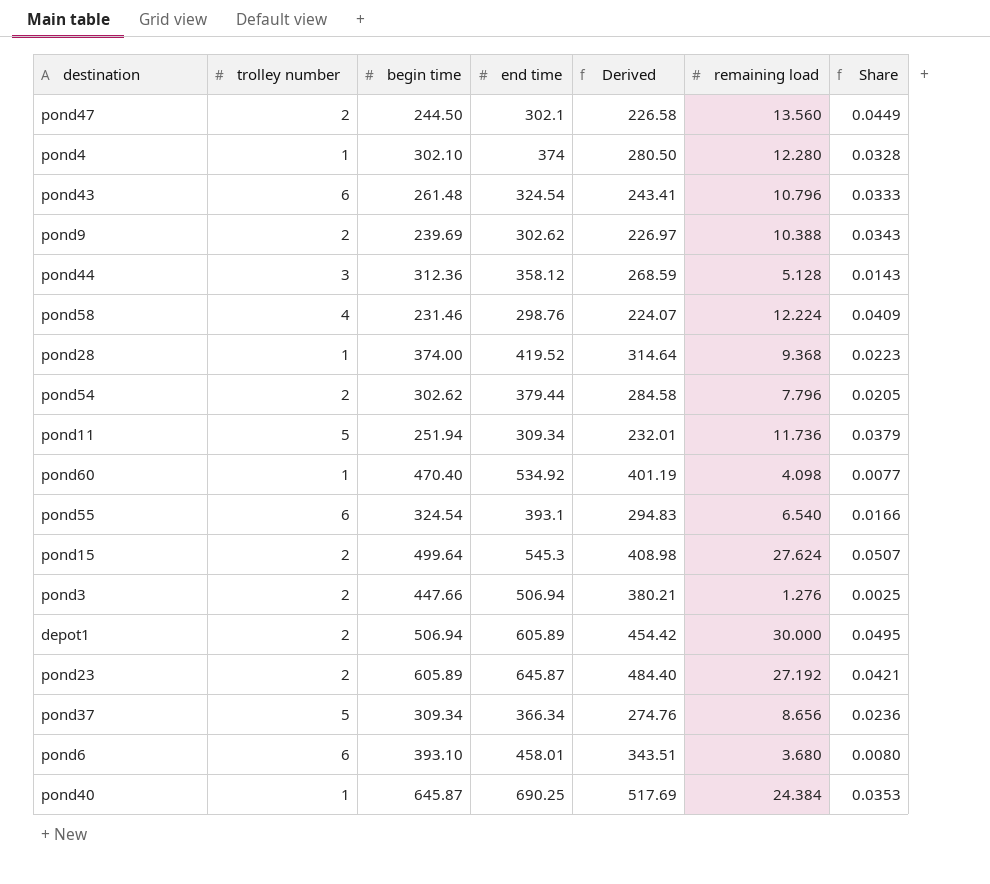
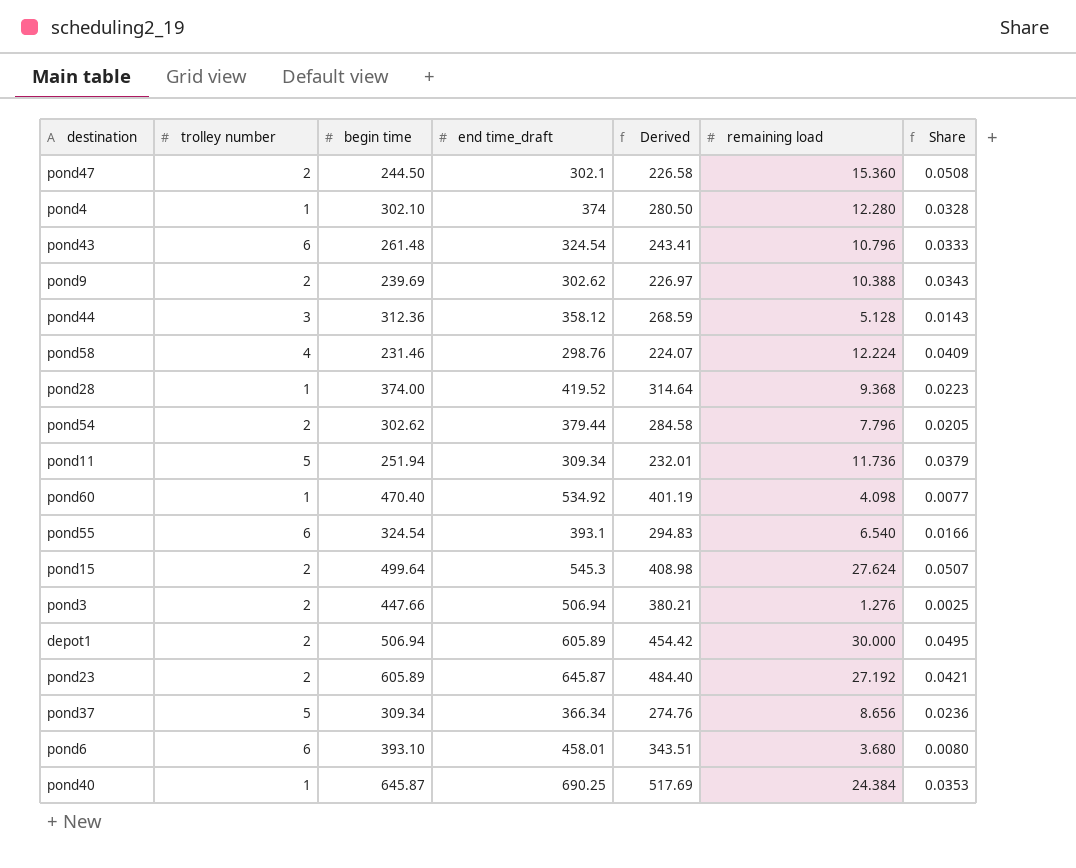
column name: end time -> end time_draft
pond47 | remaining load: 13.560 -> 15.360
pond47 | Share: 0.0449 -> 0.0508

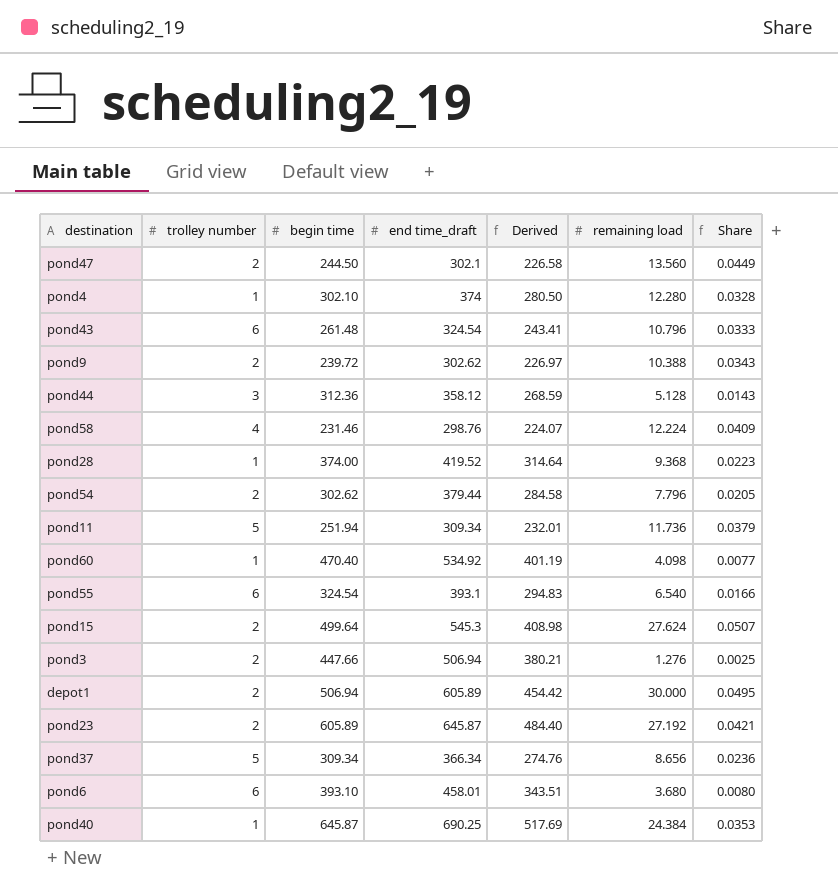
pond47 | remaining load: 15.360 -> 13.560
pond47 | Share: 0.0508 -> 0.0449
pond9 | begin time: 239.69 -> 239.72

